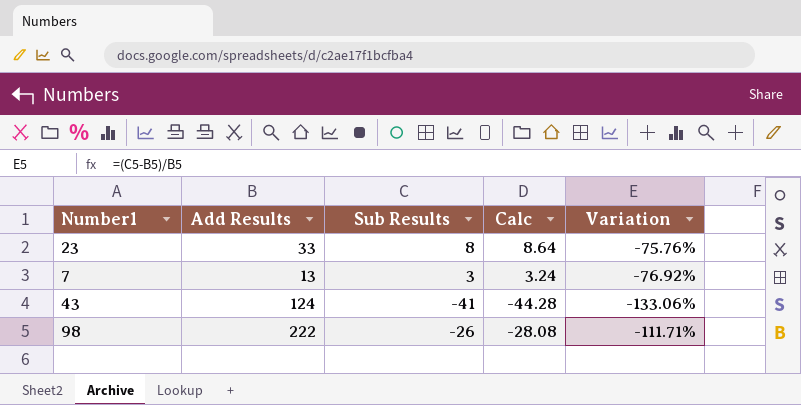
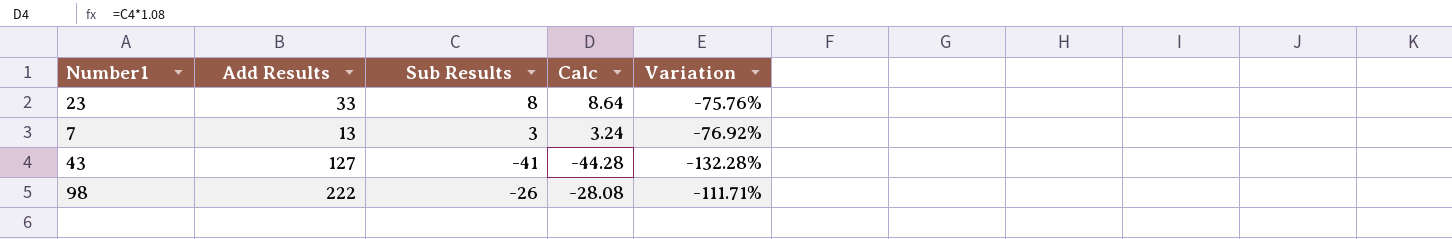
43 | Add Results: 124 -> 127
43 | Variation: -133.06% -> -132.28%

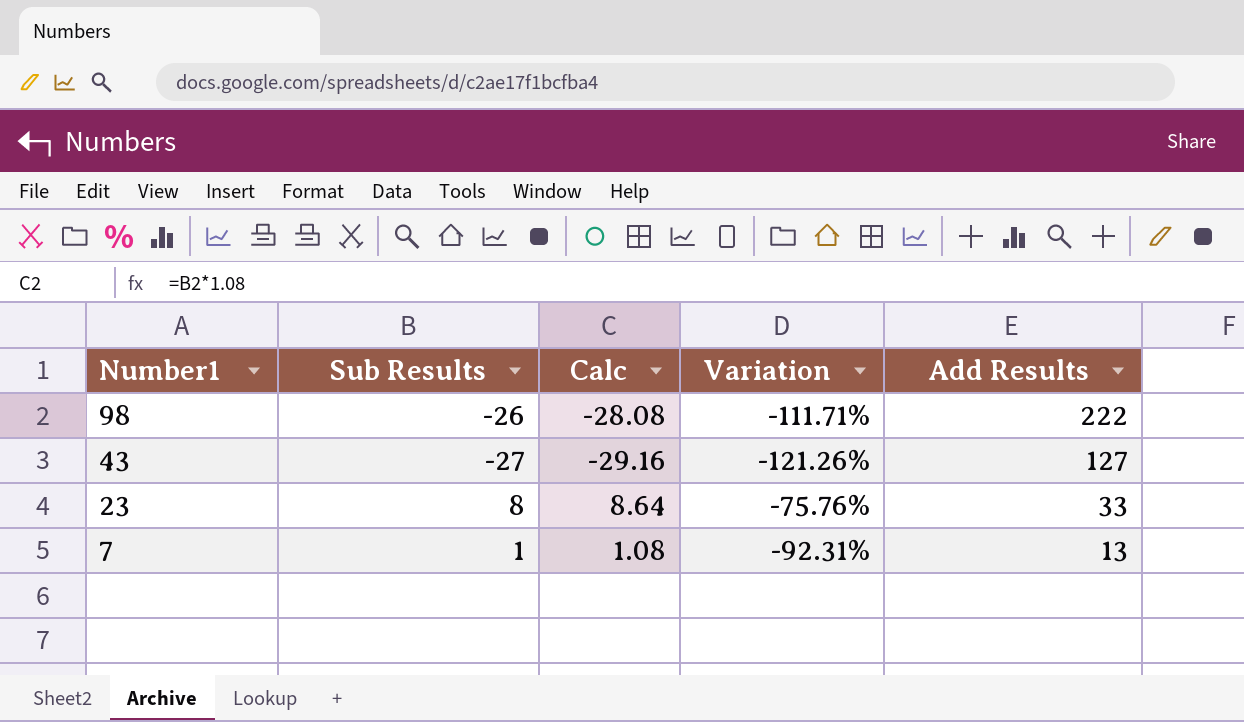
row order: none -> Number1 descending
column Add Results | position: 2 -> 5
43 | Sub Results: -41 -> -27
43 | Calc: -44.28 -> -29.16
43 | Variation: -132.28% -> -121.26%
7 | Sub Results: 3 -> 1
7 | Calc: 3.24 -> 1.08
7 | Variation: -76.92% -> -92.31%

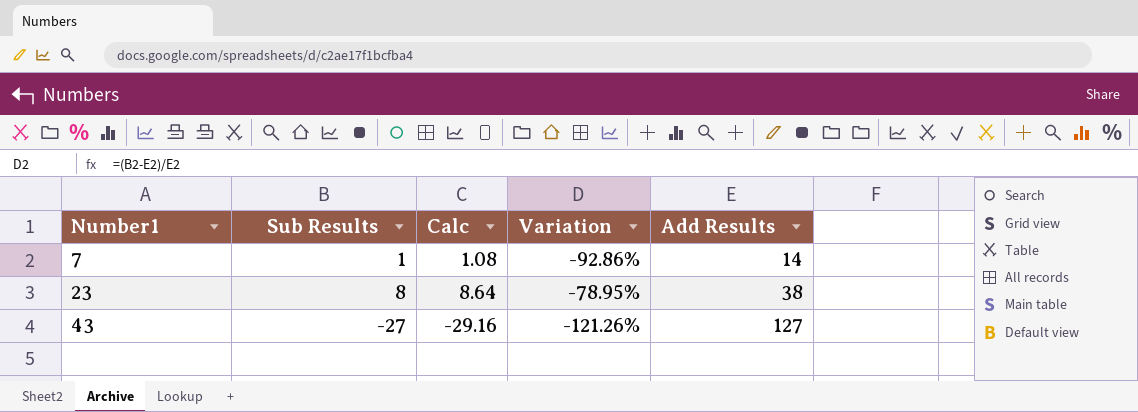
row order: Number1 descending -> Number1 ascending
row 98: -26 | -28.08 | -111.71% | 222 -> none
7 | Variation: -92.31% -> -92.86%
7 | Add Results: 13 -> 14
23 | Variation: -75.76% -> -78.95%
23 | Add Results: 33 -> 38

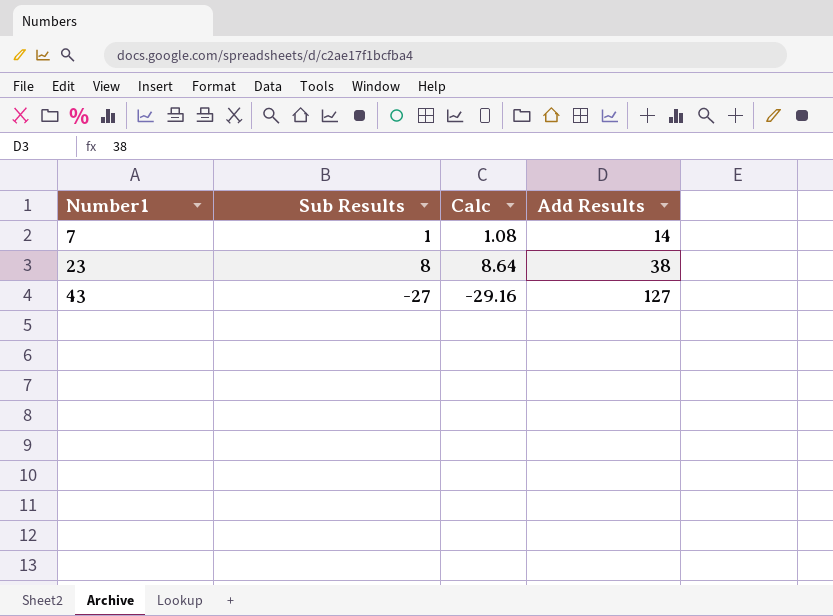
column Variation | formula: ([Sub Results] - [Add Results]) / [Add Results] -> none

